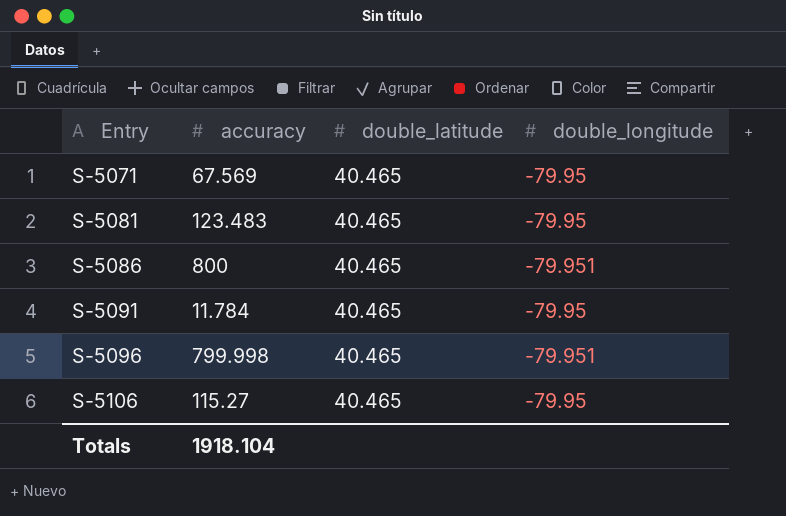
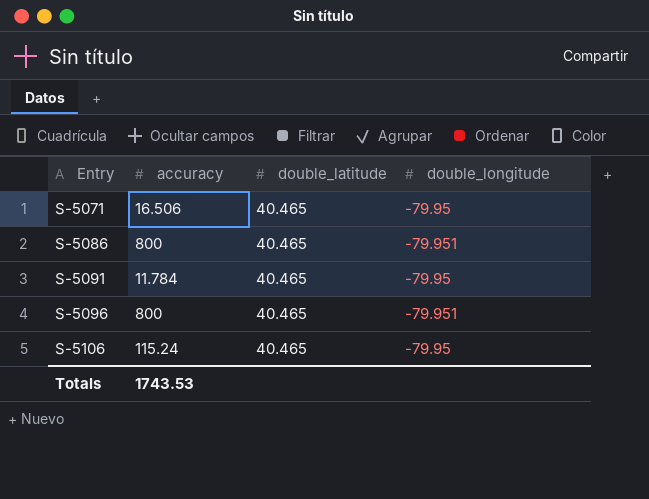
row S-5081: 123.483 | 40.465 | -79.95 -> none
S-5071 | accuracy: 67.569 -> 16.506
S-5096 | accuracy: 799.998 -> 800
S-5106 | accuracy: 115.27 -> 115.24
Totals | accuracy: 1918.104 -> 1743.53

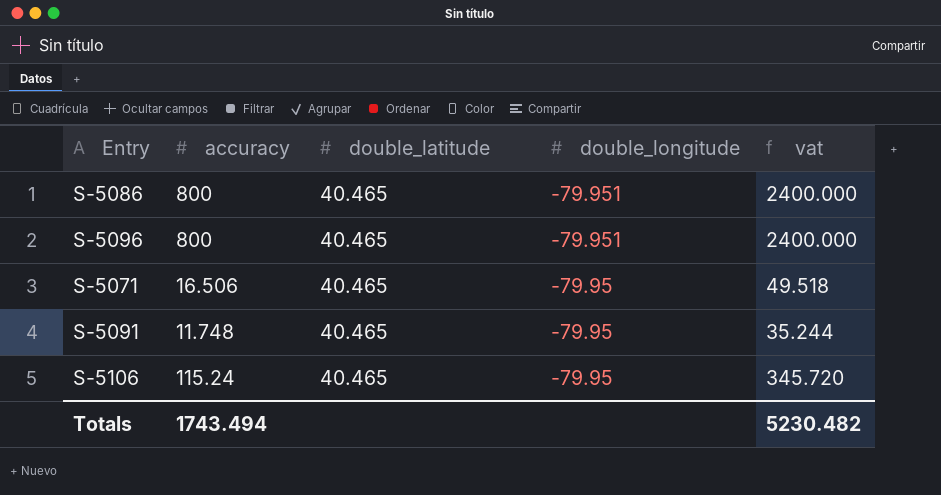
row order: Entry ascending -> double_longitude ascending
column vat | formula: none -> [accuracy] * 3
S-5091 | accuracy: 11.784 -> 11.748
Totals | accuracy: 1743.53 -> 1743.494

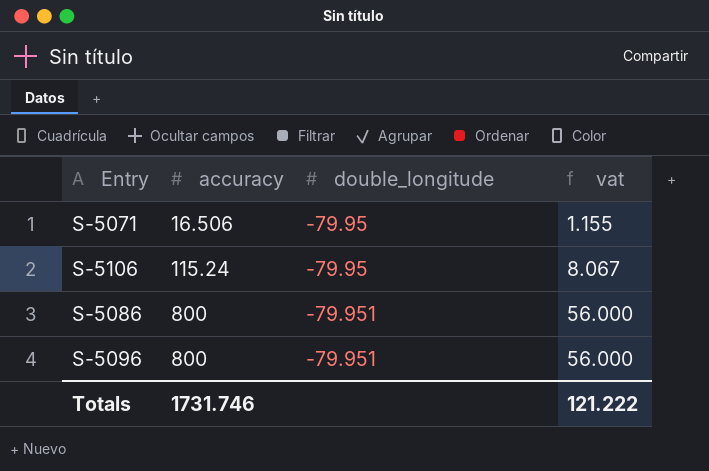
row order: double_longitude ascending -> accuracy ascending
column double_latitude | position: 3 -> none
column vat | formula: [accuracy] * 3 -> [accuracy] * 0.07
row S-5091: 11.748 | 40.465 | -79.95 | 35.244 -> none
Totals | accuracy: 1743.494 -> 1731.746
Totals | vat: 5230.482 -> 121.222

